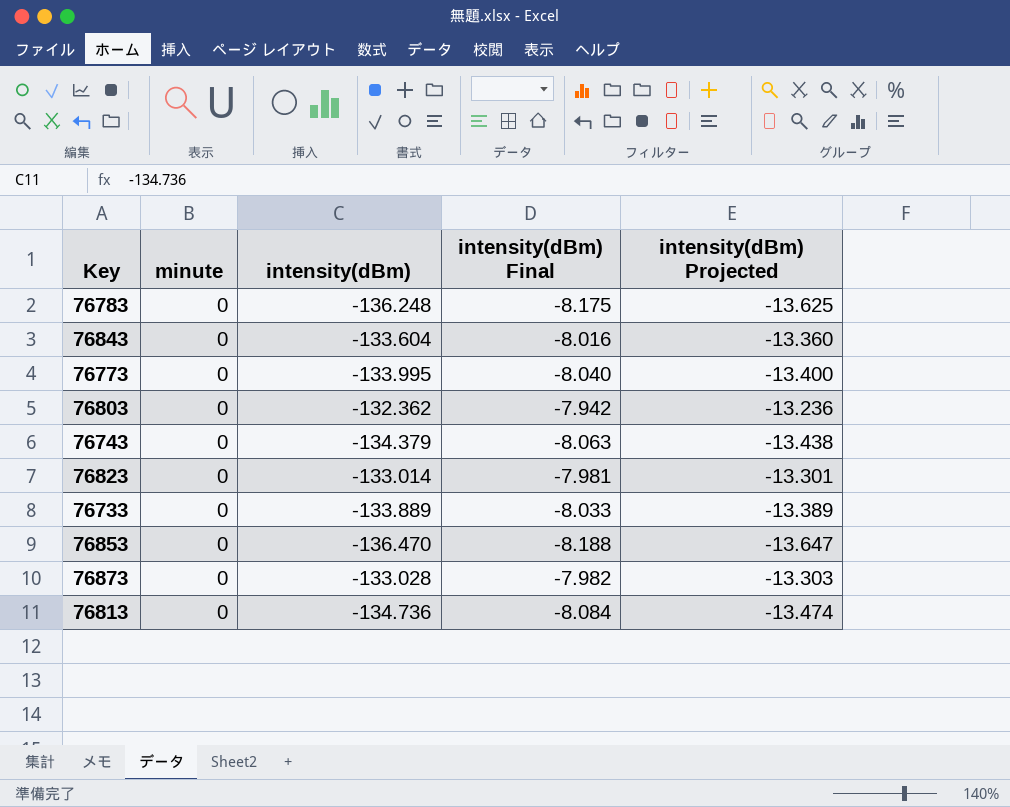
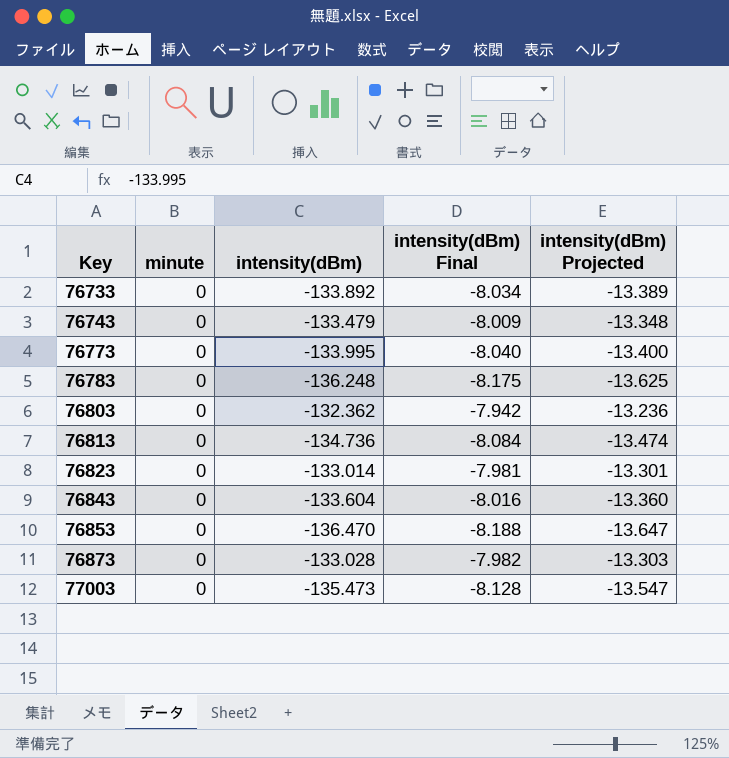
row order: none -> Key ascending
76733 | intensity(dBm): -133.889 -> -133.892
76733 | intensity(dBm) Final: -8.033 -> -8.034
76743 | intensity(dBm): -134.379 -> -133.479
76743 | intensity(dBm) Final: -8.063 -> -8.009
76743 | intensity(dBm) Projected: -13.438 -> -13.348
row 77003: none -> 0 | -135.473 | -8.128 | -13.547

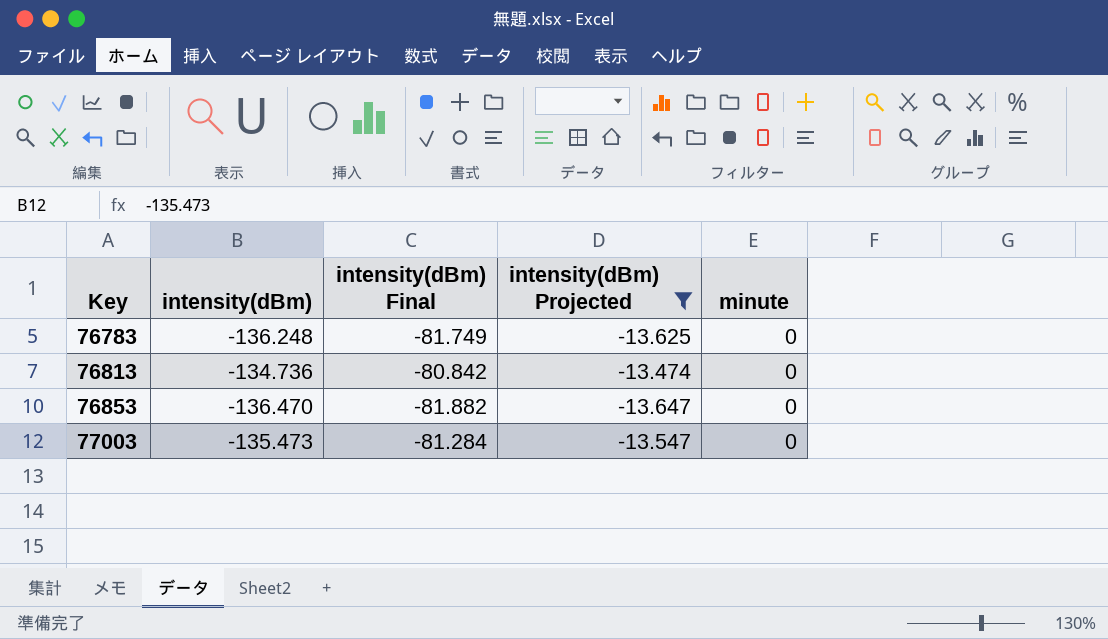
filter: none -> intensity(dBm) Projected <= -13.474
column intensity(dBm) Final | formula: [intensity(dBm)] * 0.06 -> [intensity(dBm)] * 0.6
column minute | position: 2 -> 5

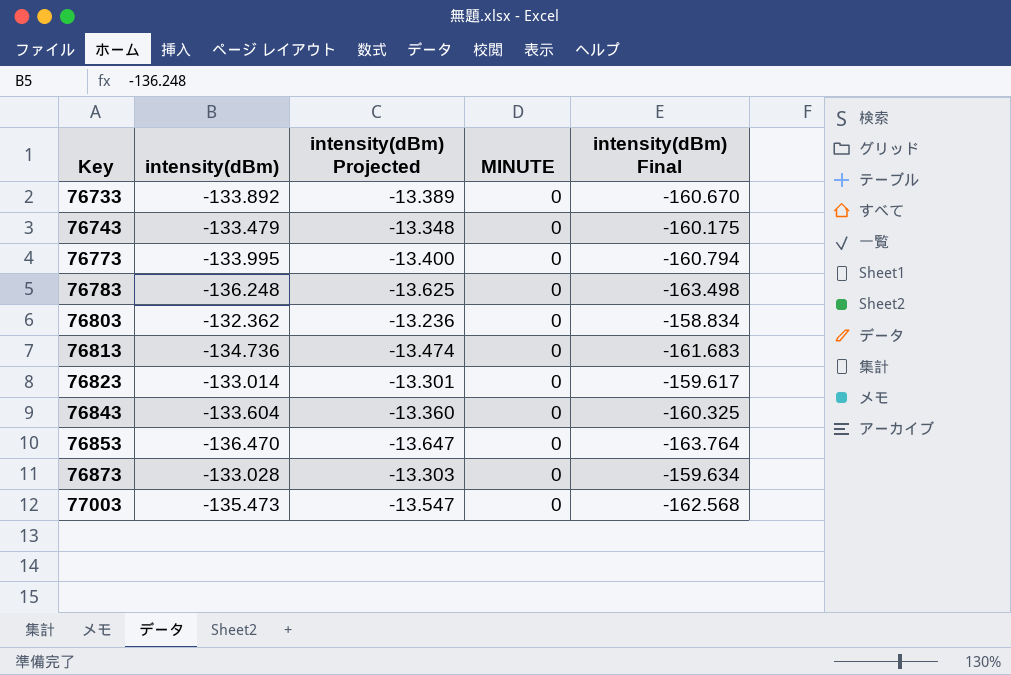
filter: intensity(dBm) Projected <= -13.474 -> none
column name: minute -> MINUTE
column intensity(dBm) Final | formula: [intensity(dBm)] * 0.6 -> [intensity(dBm)] * 1.2
column intensity(dBm) Final | position: 3 -> 5

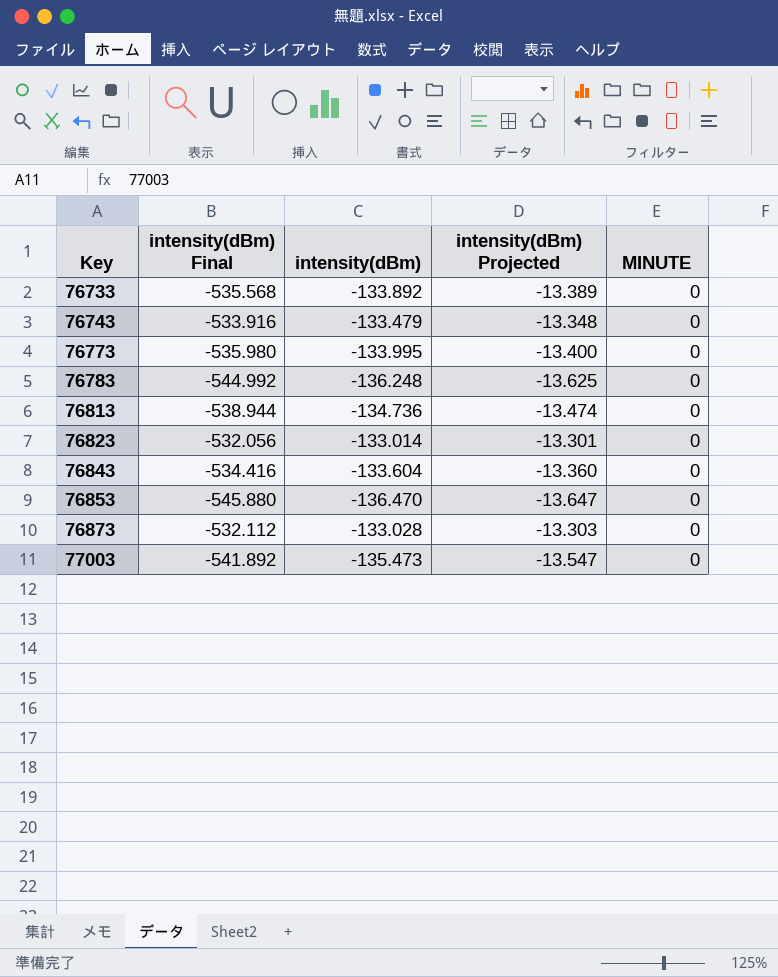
column intensity(dBm) Final | formula: [intensity(dBm)] * 1.2 -> [intensity(dBm)] * 4
column intensity(dBm) Final | position: 5 -> 2
row 76803: -132.362 | -13.236 | 0 | -158.834 -> none

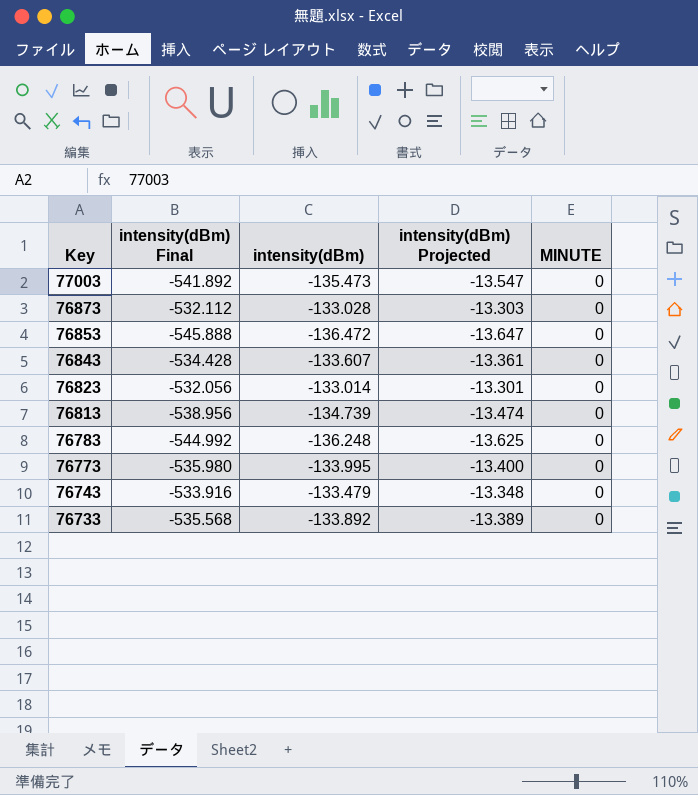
row order: Key ascending -> Key descending
76853 | intensity(dBm) Final: -545.880 -> -545.888
76853 | intensity(dBm): -136.470 -> -136.472
76843 | intensity(dBm) Final: -534.416 -> -534.428
76843 | intensity(dBm): -133.604 -> -133.607
76843 | intensity(dBm) Projected: -13.360 -> -13.361
76813 | intensity(dBm) Final: -538.944 -> -538.956
76813 | intensity(dBm): -134.736 -> -134.739

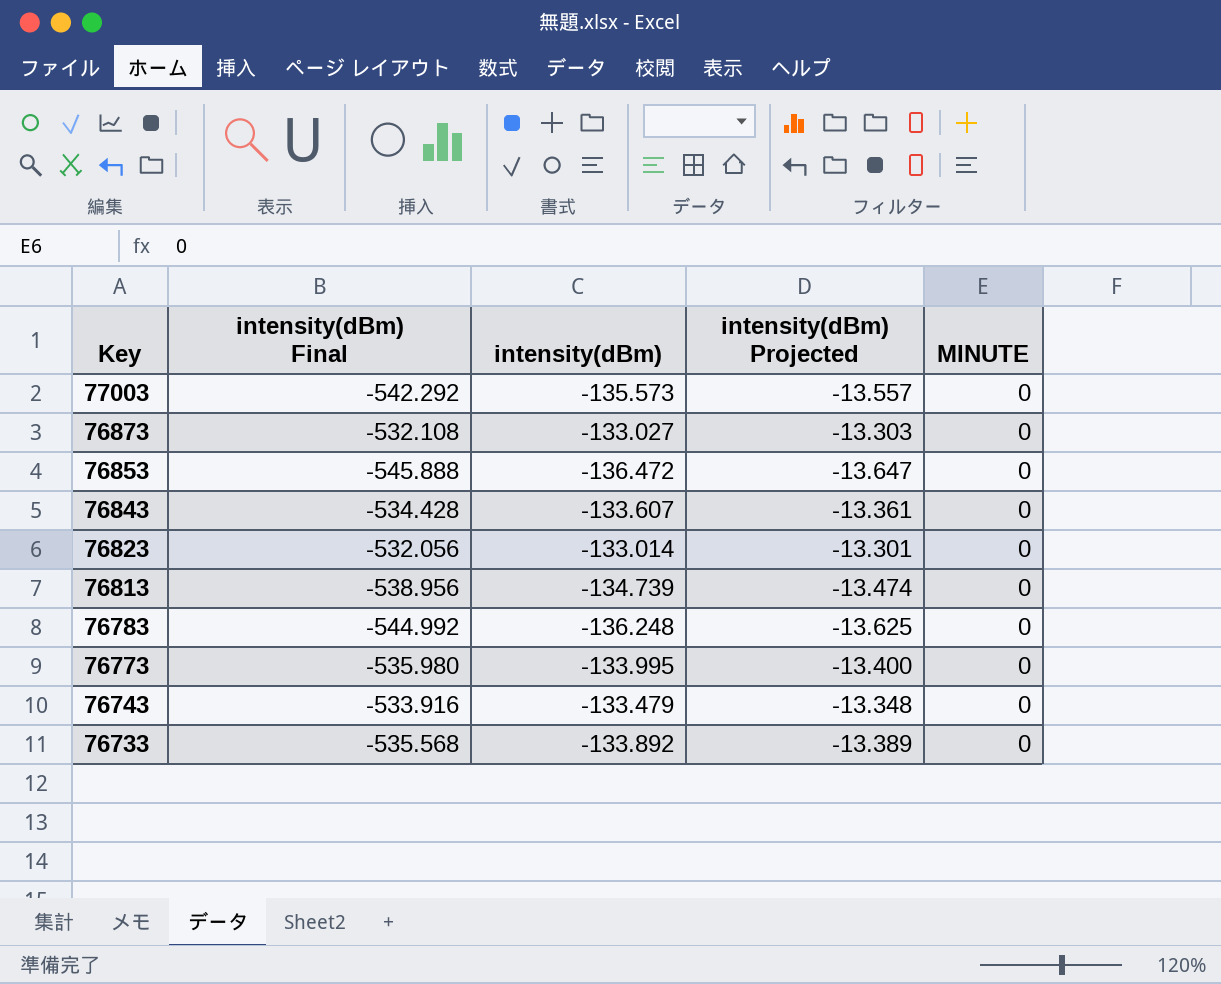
77003 | intensity(dBm) Final: -541.892 -> -542.292
77003 | intensity(dBm): -135.473 -> -135.573
77003 | intensity(dBm) Projected: -13.547 -> -13.557
76873 | intensity(dBm) Final: -532.112 -> -532.108
76873 | intensity(dBm): -133.028 -> -133.027

